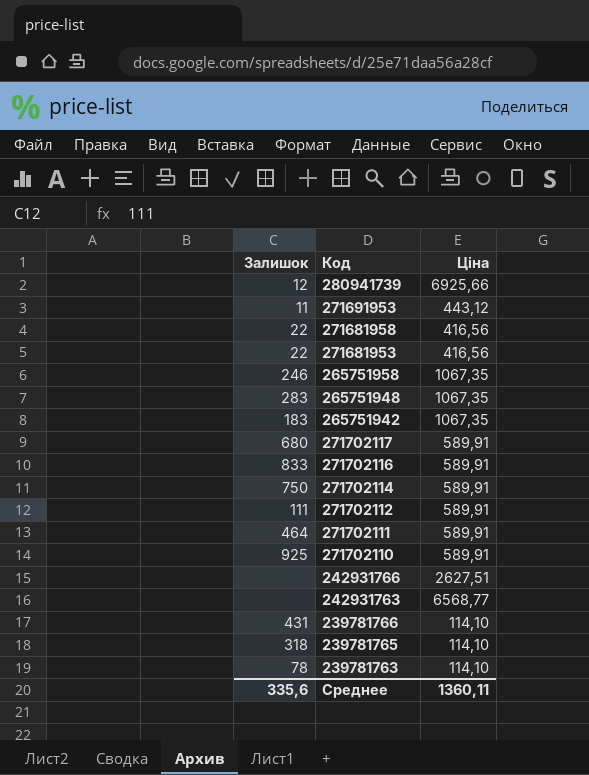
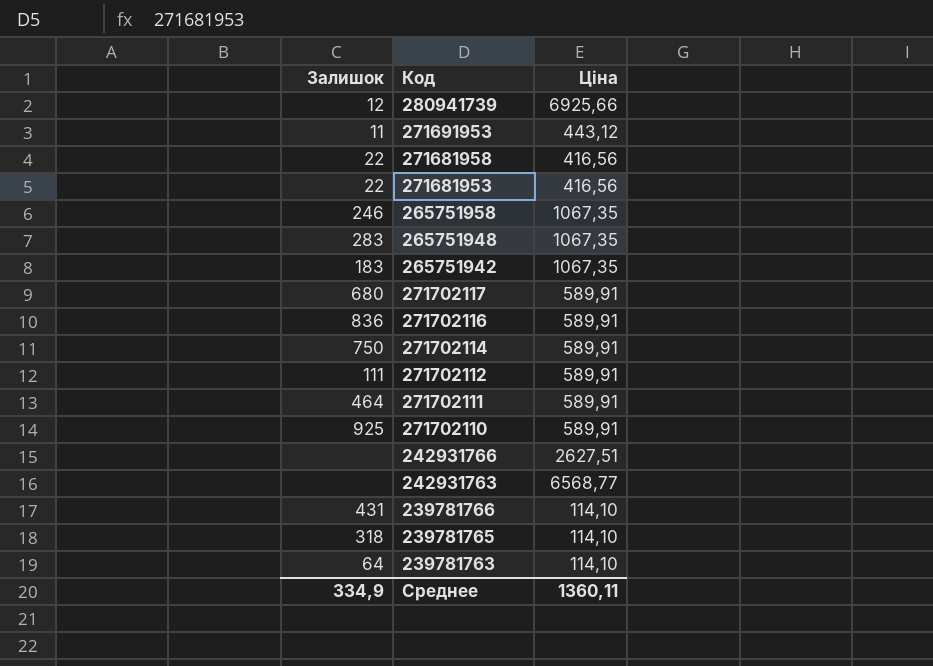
271702116 | Залишок: 833 -> 836
239781763 | Залишок: 78 -> 64
Среднее | Залишок: 335,6 -> 334,9

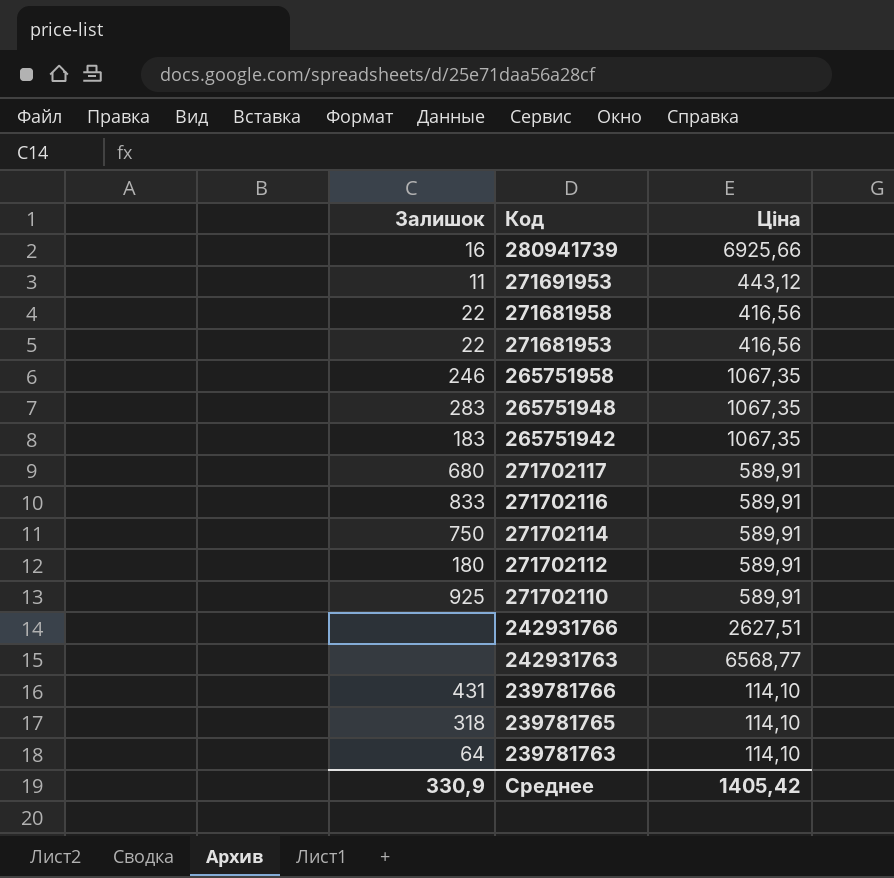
row 271702111: 464 | 589,91 -> none
280941739 | Залишок: 12 -> 16
271702116 | Залишок: 836 -> 833
271702112 | Залишок: 111 -> 180
Среднее | Залишок: 334,9 -> 330,9
Среднее | Ціна: 1360,11 -> 1405,42

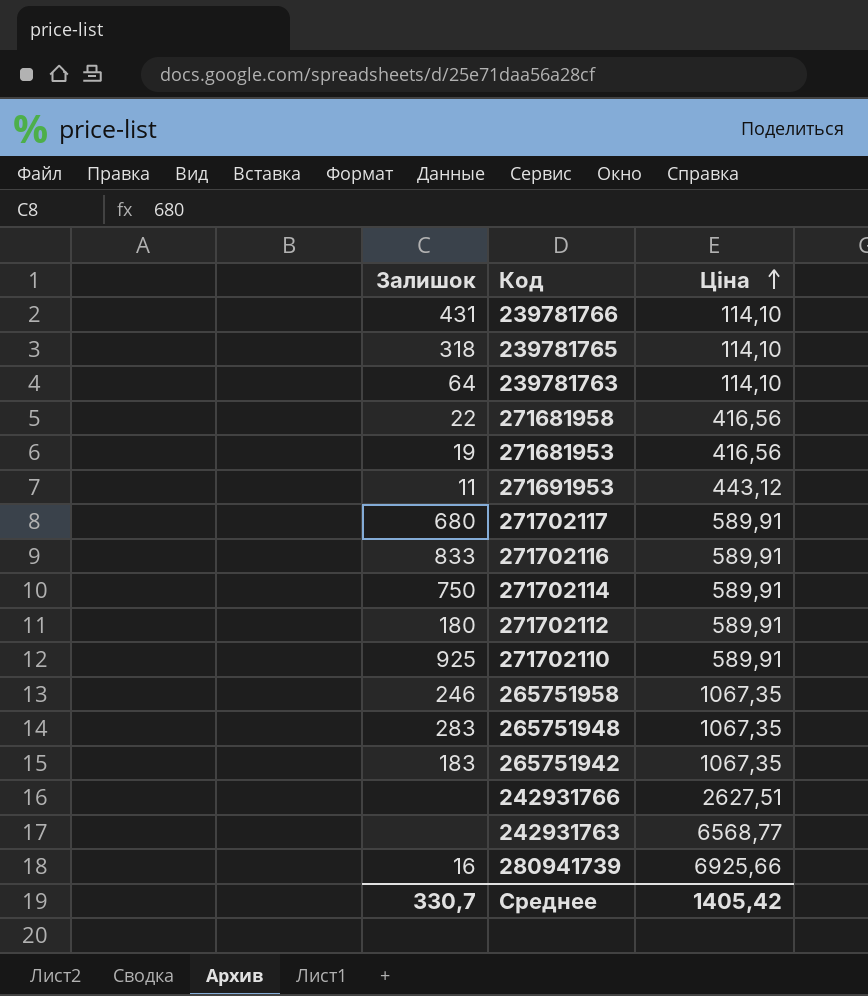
row order: none -> Ціна ascending
271681953 | Залишок: 22 -> 19
Среднее | Залишок: 330,9 -> 330,7

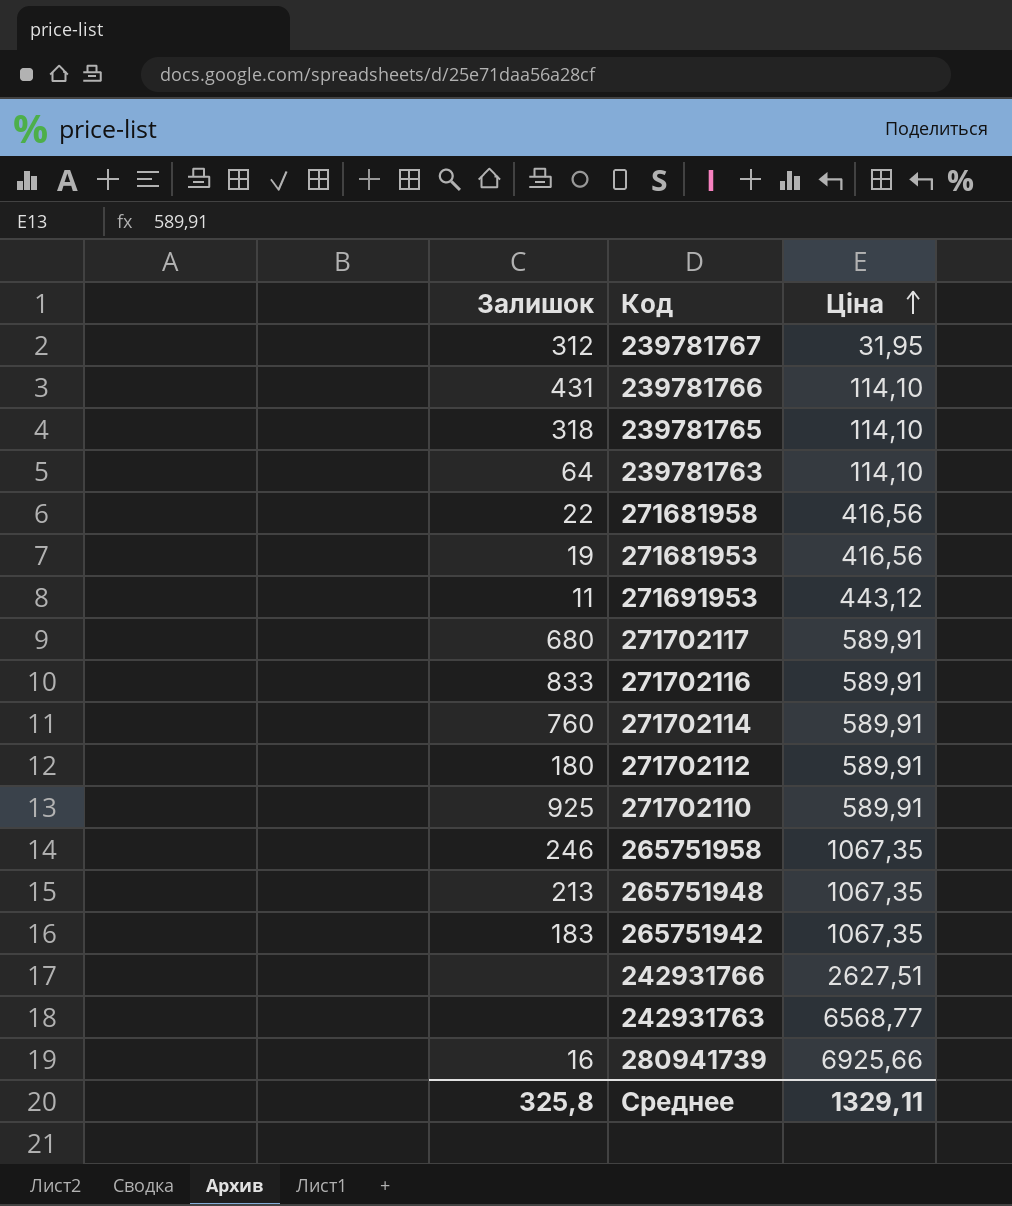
row 239781767: none -> 312 | 31,95
271702114 | Залишок: 750 -> 760
265751948 | Залишок: 283 -> 213
Среднее | Залишок: 330,7 -> 325,8
Среднее | Ціна: 1405,42 -> 1329,11

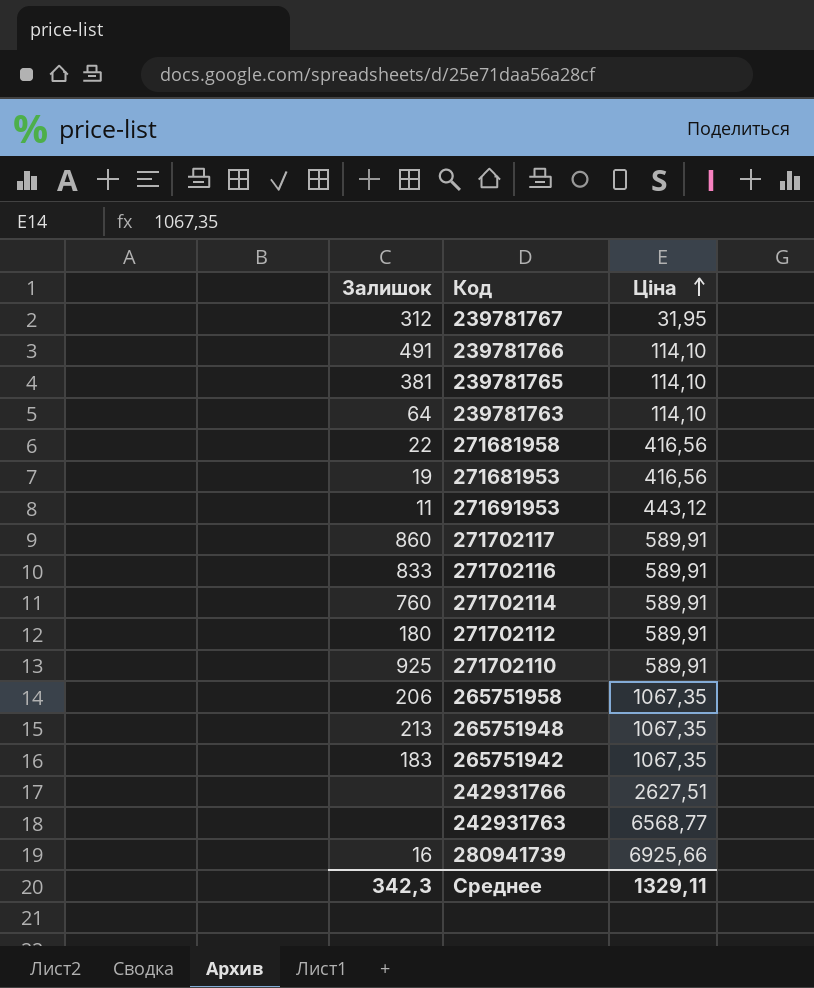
239781766 | Залишок: 431 -> 491
239781765 | Залишок: 318 -> 381
271702117 | Залишок: 680 -> 860
265751958 | Залишок: 246 -> 206
Среднее | Залишок: 325,8 -> 342,3

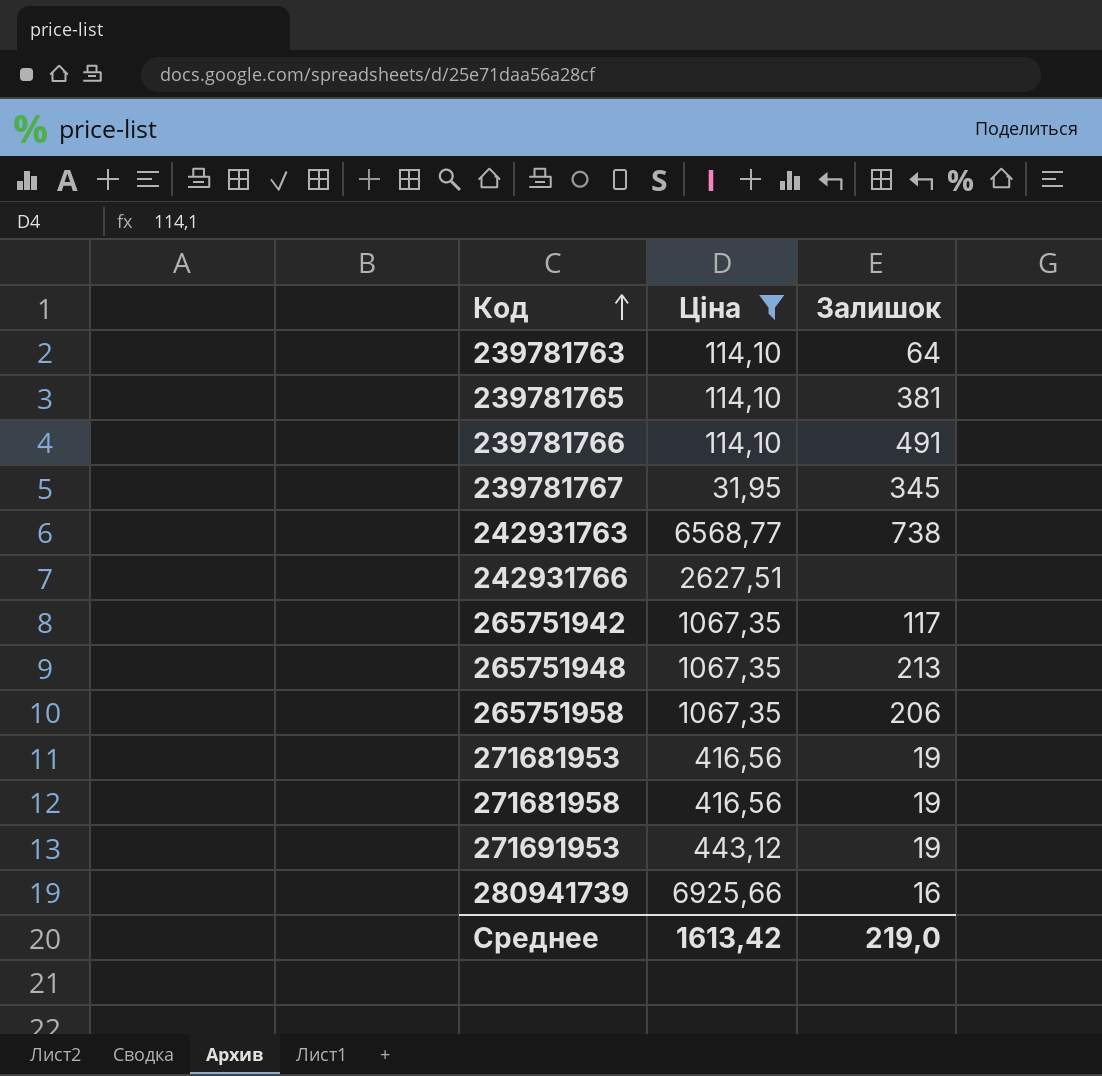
filter: none -> Ціна != 589,91
row order: Ціна ascending -> Код ascending
column Залишок | position: 1 -> 3
239781767 | Залишок: 312 -> 345
242931763 | Залишок: none -> 738
265751942 | Залишок: 183 -> 117
271681958 | Залишок: 22 -> 19
271691953 | Залишок: 11 -> 19
Среднее | Ціна: 1329,11 -> 1613,42
Среднее | Залишок: 342,3 -> 219,0

